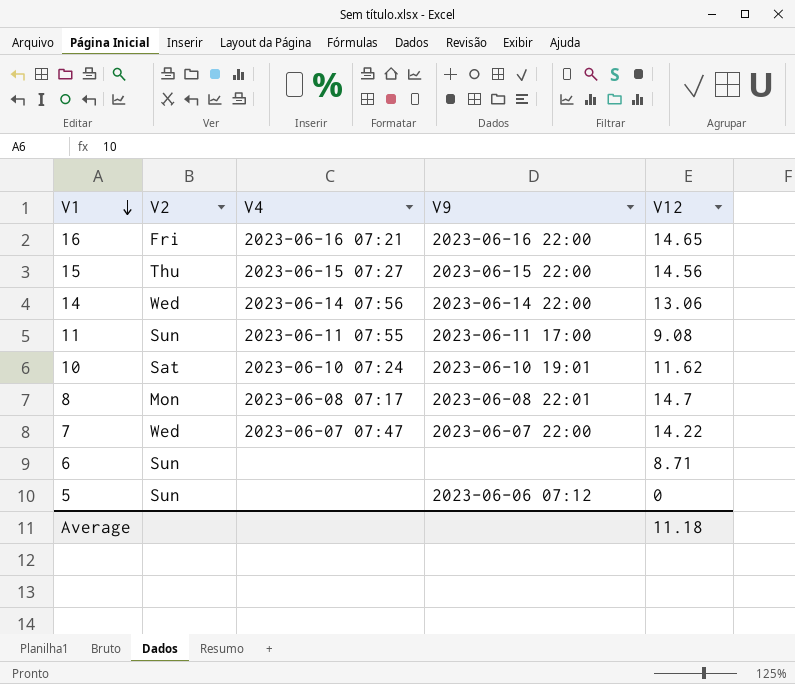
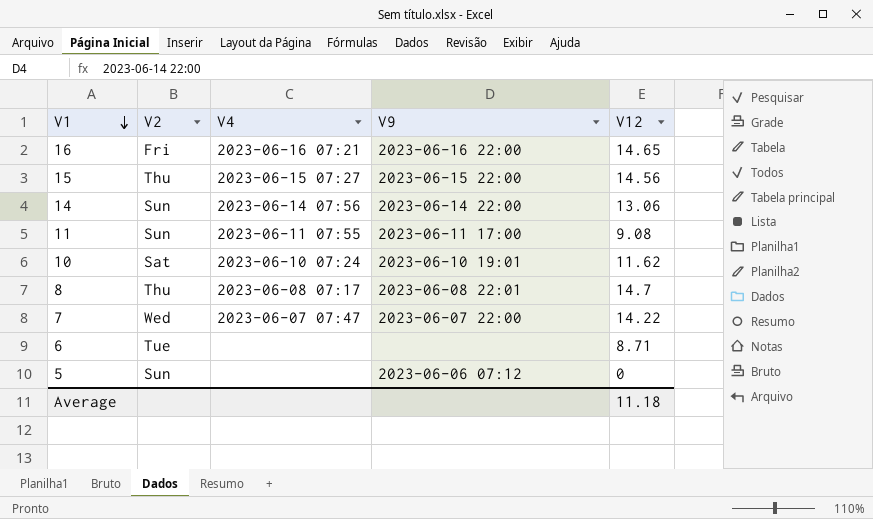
14 | V2: Wed -> Sun
8 | V2: Mon -> Thu
6 | V2: Sun -> Tue

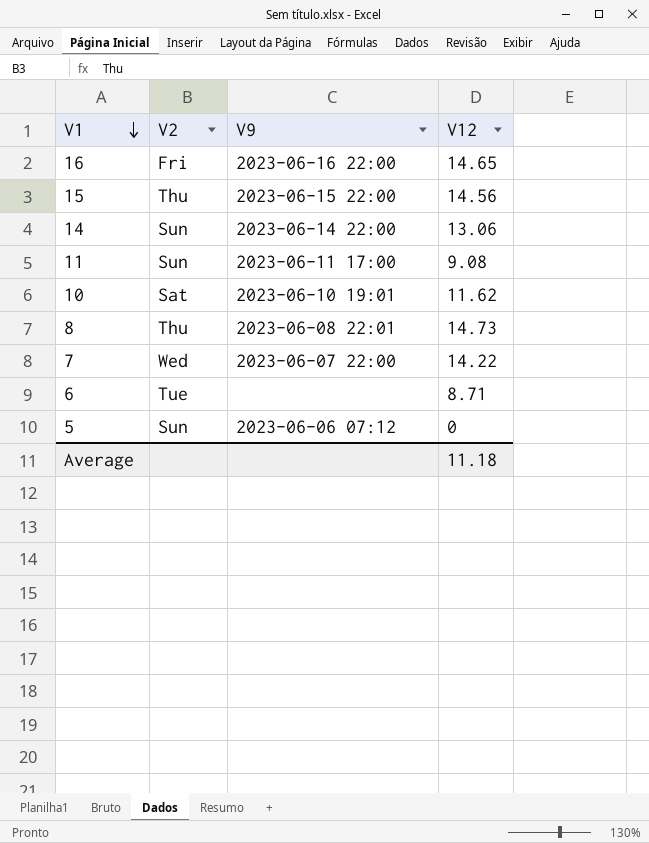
column V4 | position: 3 -> none
8 | V12: 14.7 -> 14.73

